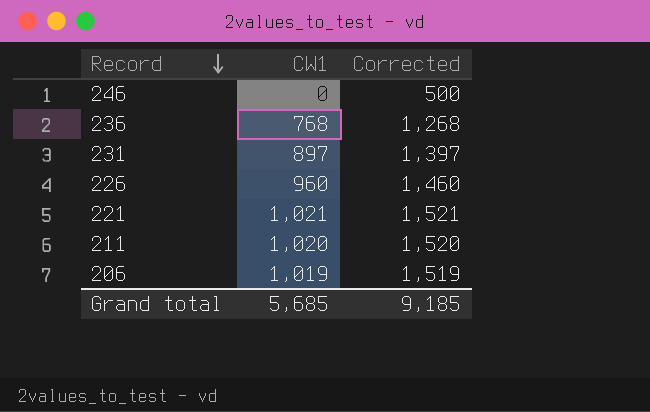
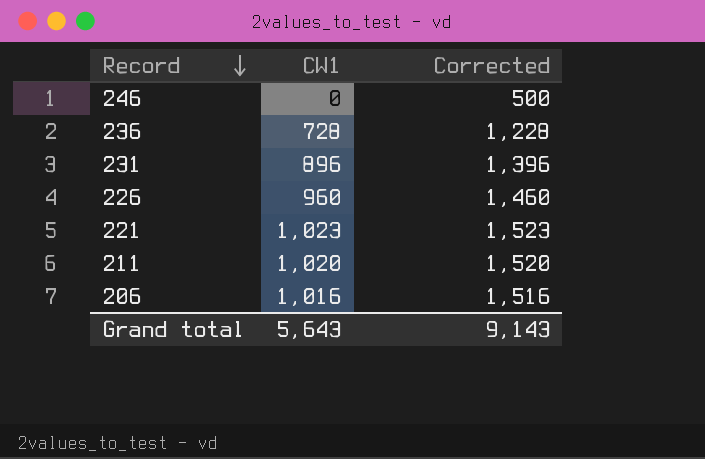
236 | CW1: 768 -> 728
236 | Corrected: 1,268 -> 1,228
231 | CW1: 897 -> 896
231 | Corrected: 1,397 -> 1,396
221 | CW1: 1,021 -> 1,023
221 | Corrected: 1,521 -> 1,523
206 | CW1: 1,019 -> 1,016
206 | Corrected: 1,519 -> 1,516
Grand total | CW1: 5,685 -> 5,643
Grand total | Corrected: 9,185 -> 9,143

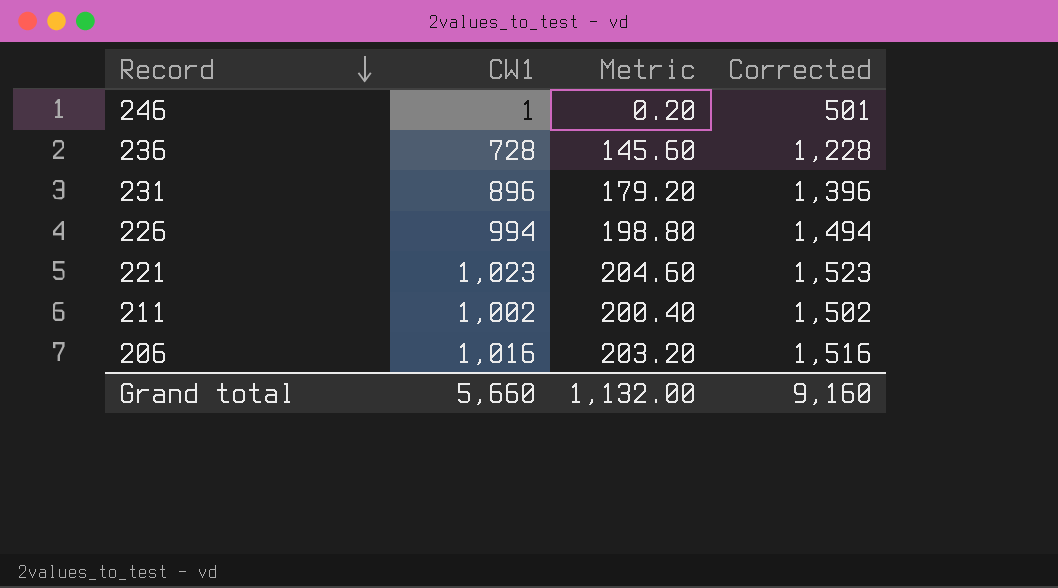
column Metric | formula: none -> [CW1] * 0.2
246 | CW1: 0 -> 1
246 | Corrected: 500 -> 501
226 | CW1: 960 -> 994
226 | Corrected: 1,460 -> 1,494
211 | CW1: 1,020 -> 1,002
211 | Corrected: 1,520 -> 1,502
Grand total | CW1: 5,643 -> 5,660
Grand total | Corrected: 9,143 -> 9,160

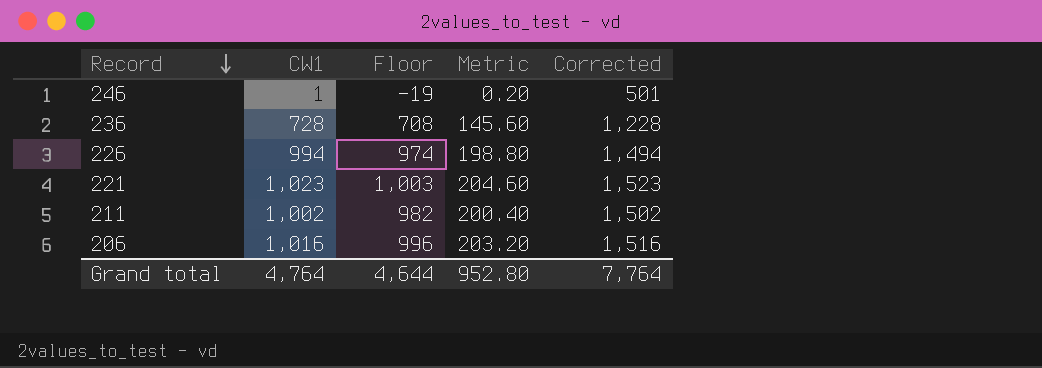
column Floor | formula: none -> [CW1] - 20
row 231: 896 | 179.20 | 1,396 -> none
Grand total | CW1: 5,660 -> 4,764
Grand total | Metric: 1,132.00 -> 952.80
Grand total | Corrected: 9,160 -> 7,764

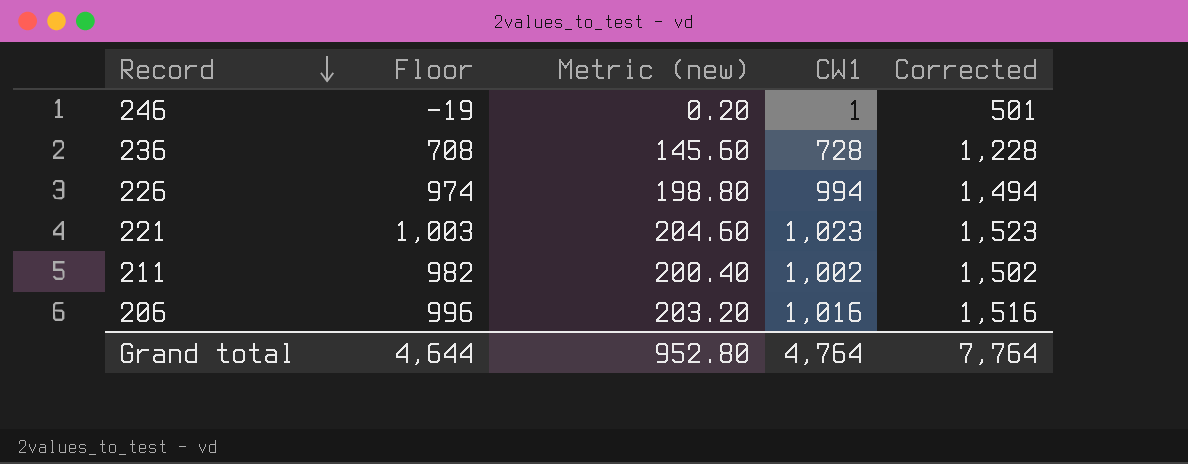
column name: Metric -> Metric (new)
column CW1 | position: 2 -> 4

